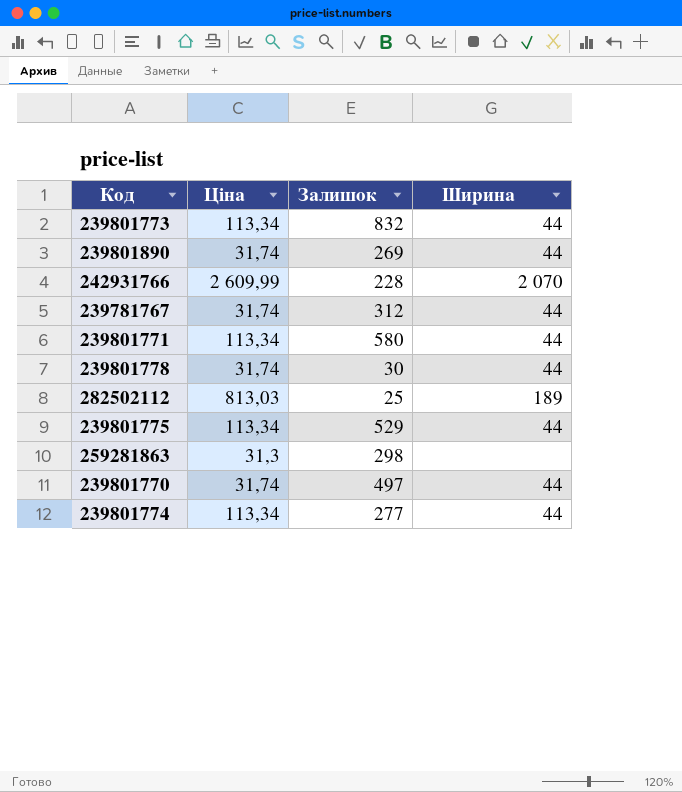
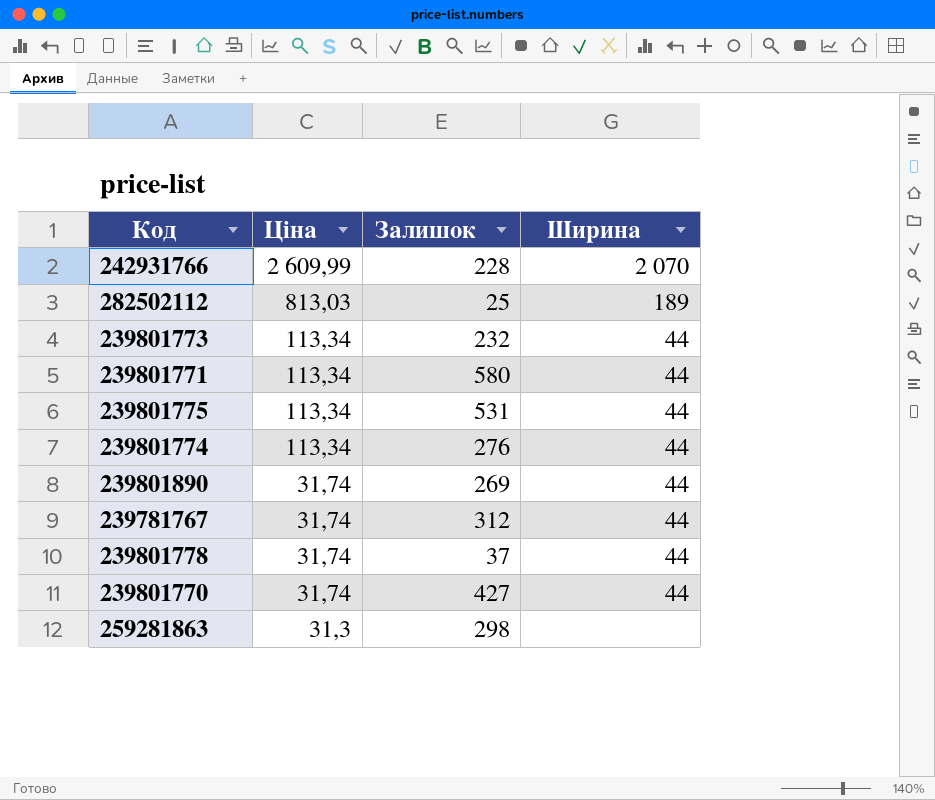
row order: none -> Ціна descending
239801773 | Залишок: 832 -> 232
239801775 | Залишок: 529 -> 531
239801774 | Залишок: 277 -> 276
239801778 | Залишок: 30 -> 37
239801770 | Залишок: 497 -> 427

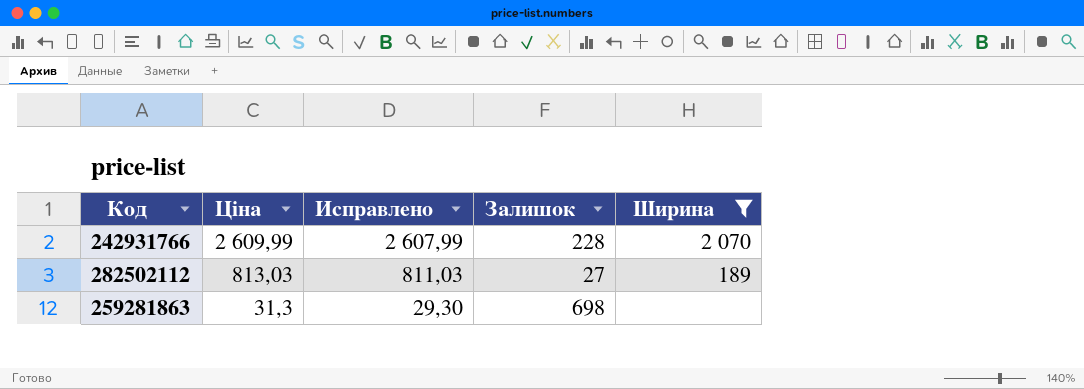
filter: none -> Ширина != 44
column Исправлено | formula: none -> [Ціна] - 2
282502112 | Залишок: 25 -> 27
259281863 | Залишок: 298 -> 698

